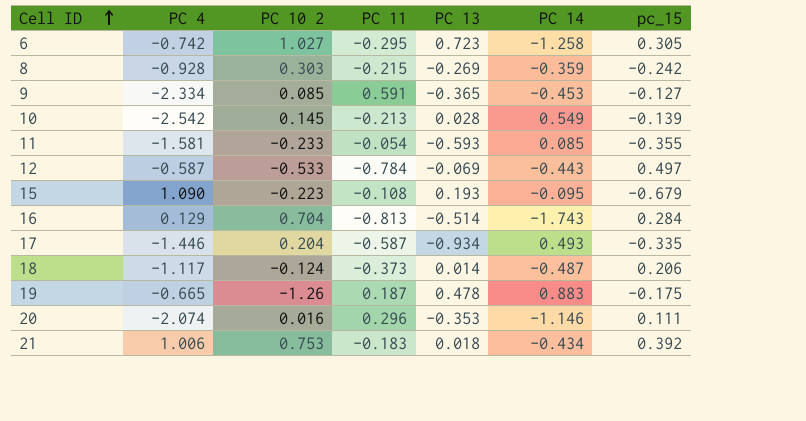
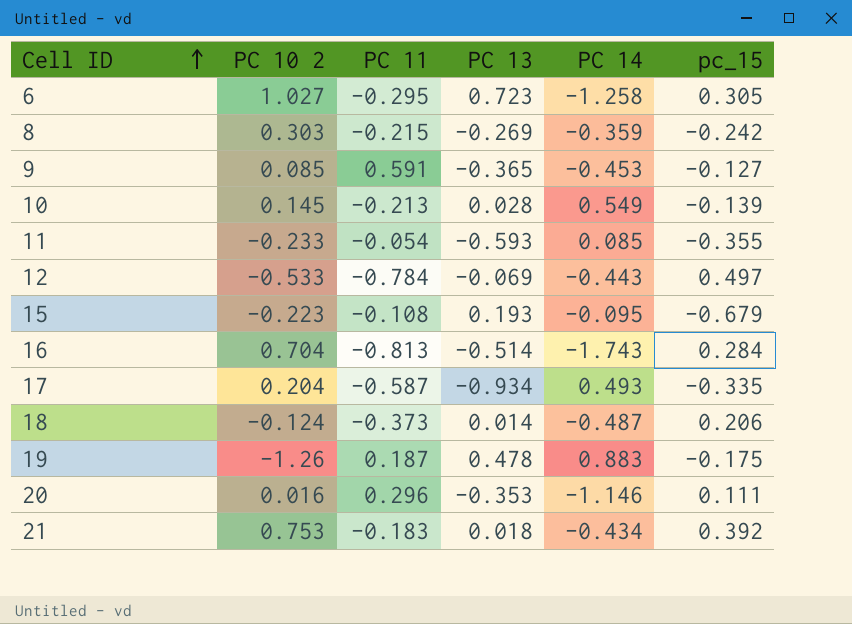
column PC 4 | position: 2 -> none

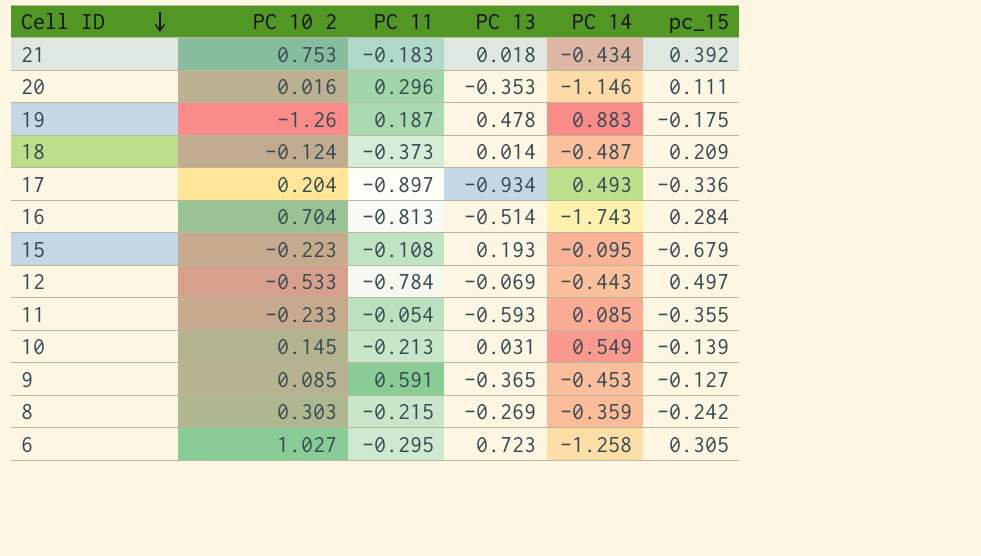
row order: Cell ID ascending -> Cell ID descending
18 | pc_15: 0.206 -> 0.209
17 | PC 11: -0.587 -> -0.897
17 | pc_15: -0.335 -> -0.336
10 | PC 13: 0.028 -> 0.031

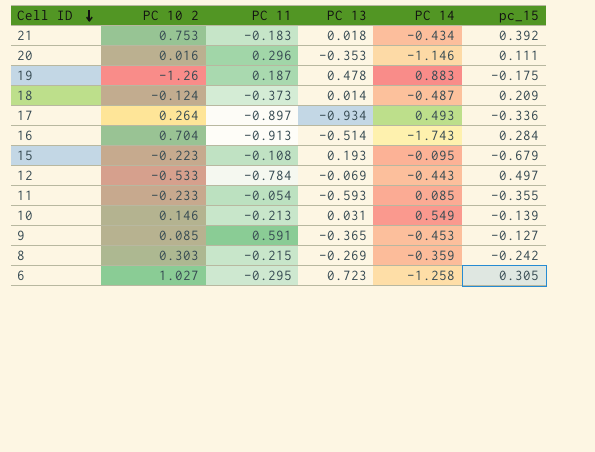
17 | PC 10 2: 0.204 -> 0.264
16 | PC 11: -0.813 -> -0.913
10 | PC 10 2: 0.145 -> 0.146

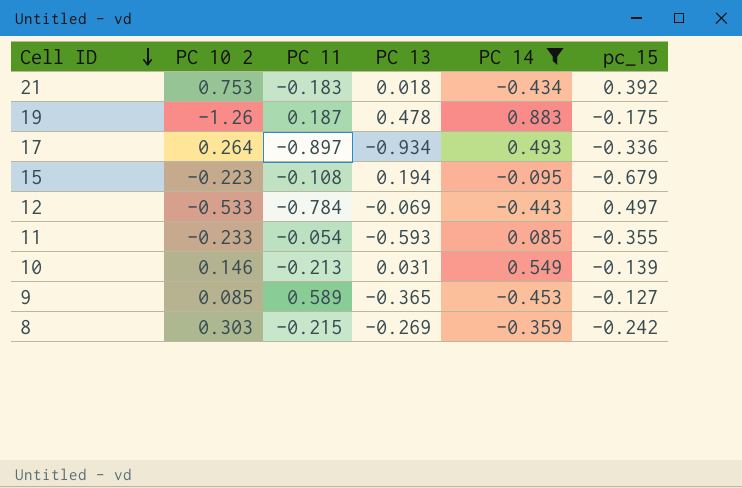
filter: none -> PC 14 >= -0.453
15 | PC 13: 0.193 -> 0.194
9 | PC 11: 0.591 -> 0.589

